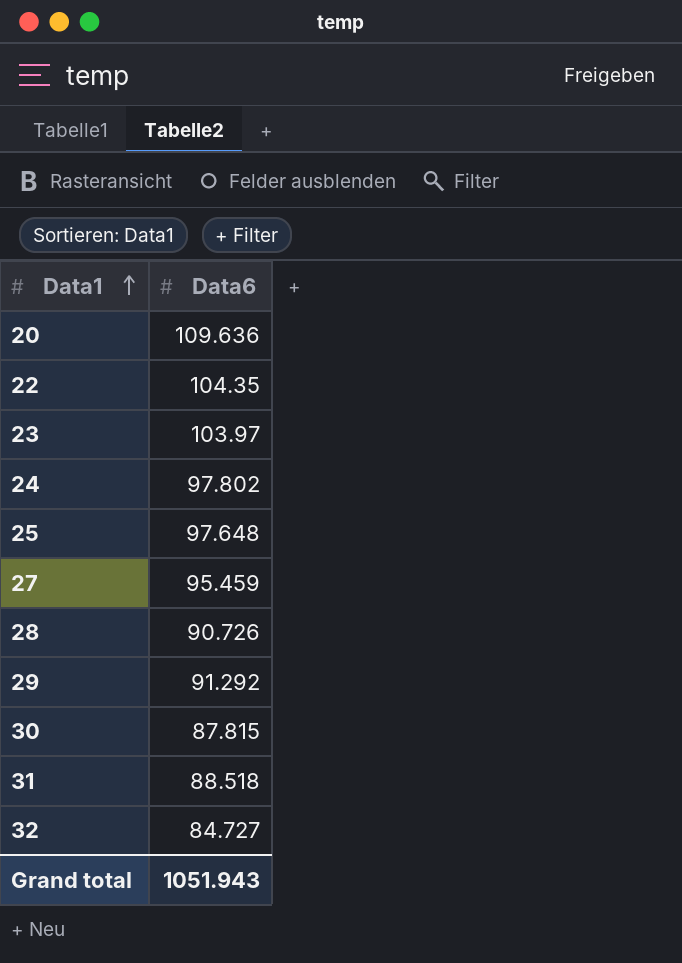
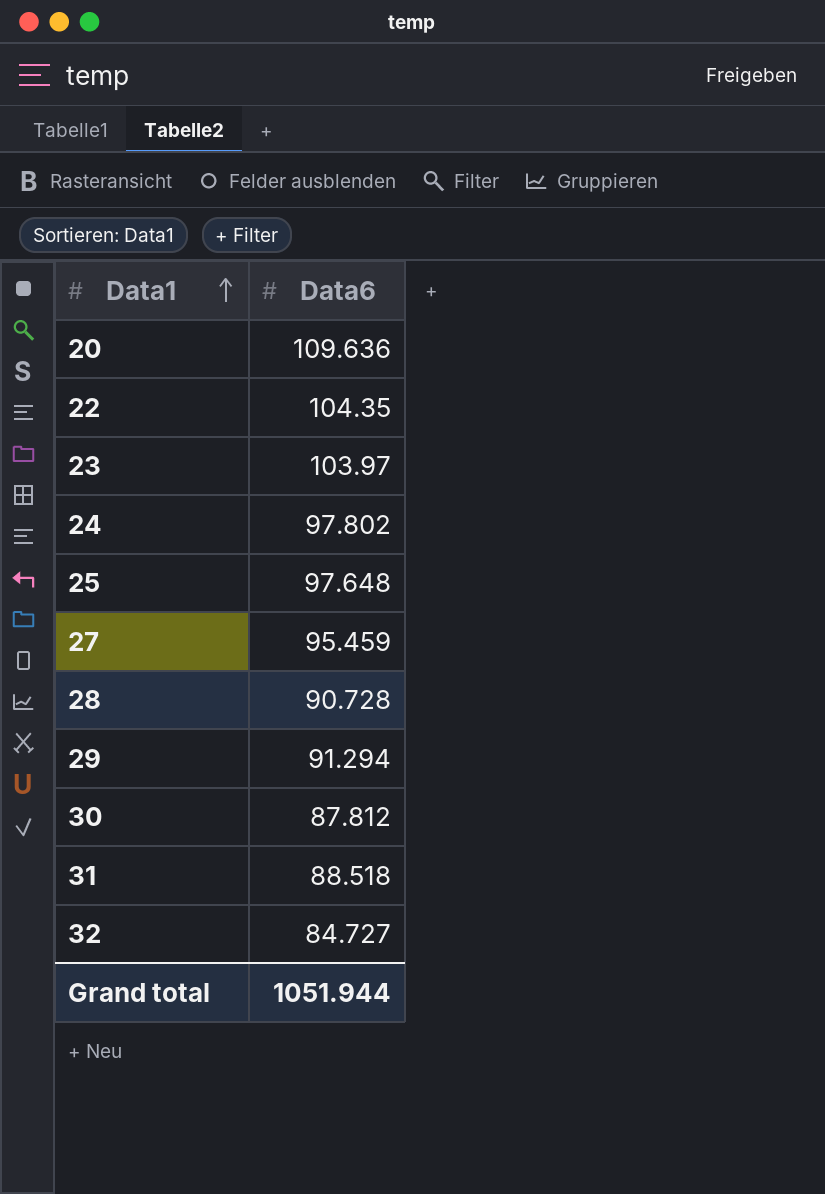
28 | Data6: 90.726 -> 90.728
29 | Data6: 91.292 -> 91.294
30 | Data6: 87.815 -> 87.812
Grand total | Data6: 1051.943 -> 1051.944

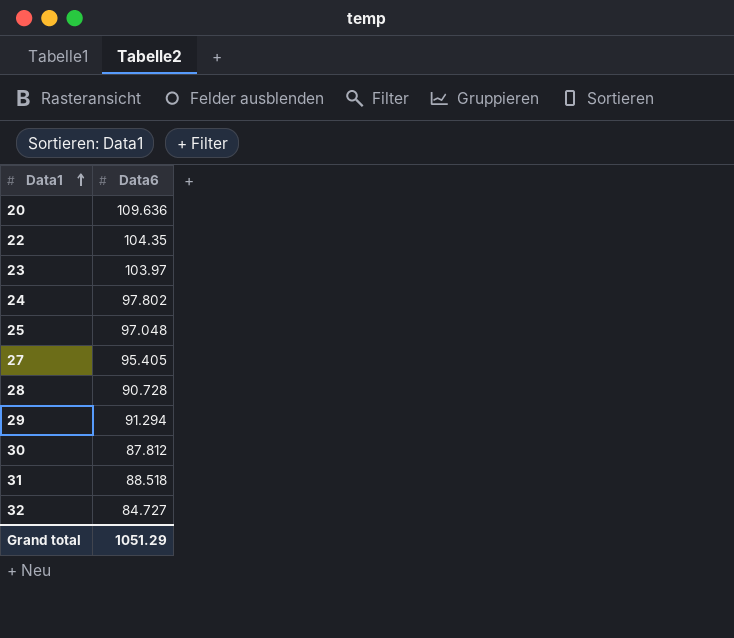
25 | Data6: 97.648 -> 97.048
27 | Data6: 95.459 -> 95.405
Grand total | Data6: 1051.944 -> 1051.29

